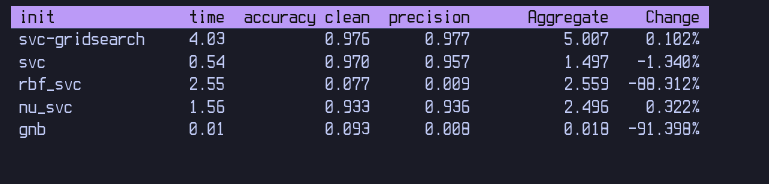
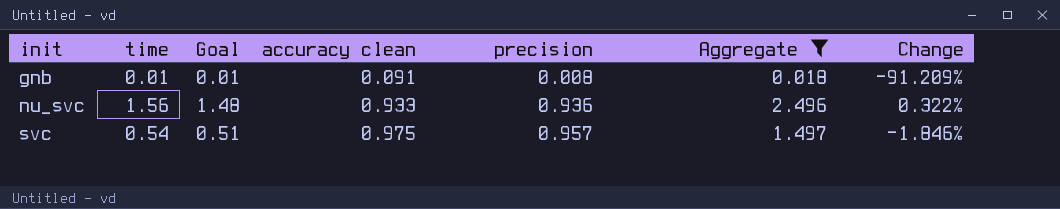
filter: none -> Aggregate <= 2.496
row order: init descending -> init ascending
column Goal | formula: none -> [time] * 0.95
gnb | accuracy clean: 0.093 -> 0.091
gnb | Change: -91.398% -> -91.209%
svc | accuracy clean: 0.970 -> 0.975
svc | Change: -1.340% -> -1.846%

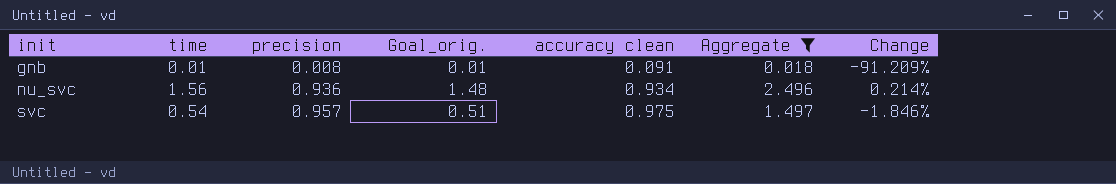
column precision | position: 5 -> 3
column name: Goal -> Goal_orig.
nu_svc | accuracy clean: 0.933 -> 0.934
nu_svc | Change: 0.322% -> 0.214%

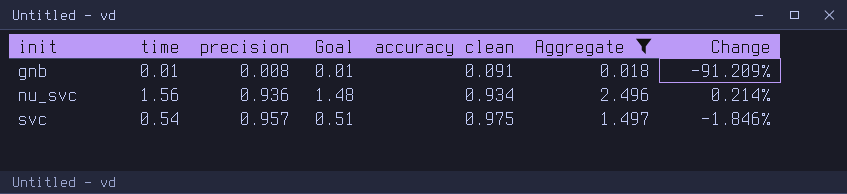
column name: Goal_orig. -> Goal

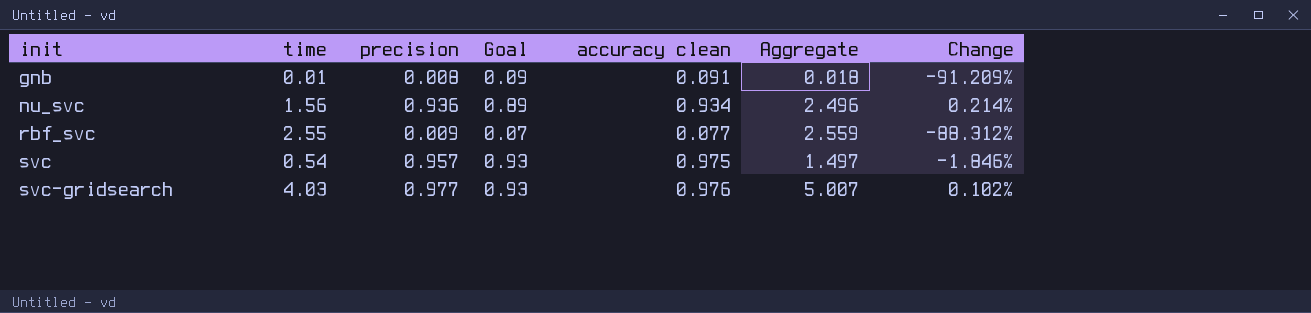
filter: Aggregate <= 2.496 -> none
column Goal | formula: [time] * 0.95 -> [accuracy clean] * 0.95

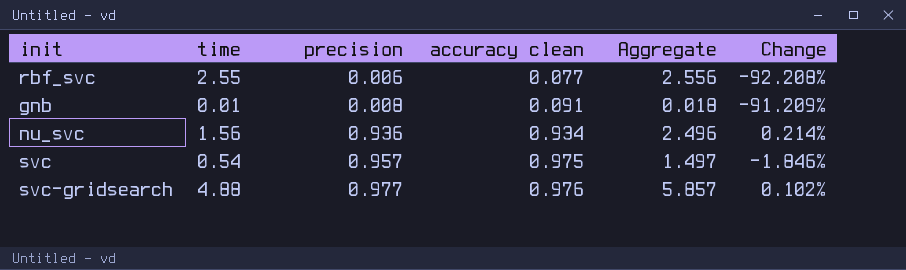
row order: init ascending -> precision ascending
column Goal | formula: [accuracy clean] * 0.95 -> none
rbf_svc | precision: 0.009 -> 0.006
rbf_svc | Aggregate: 2.559 -> 2.556
rbf_svc | Change: -88.312% -> -92.208%
svc-gridsearch | time: 4.03 -> 4.88
svc-gridsearch | Aggregate: 5.007 -> 5.857

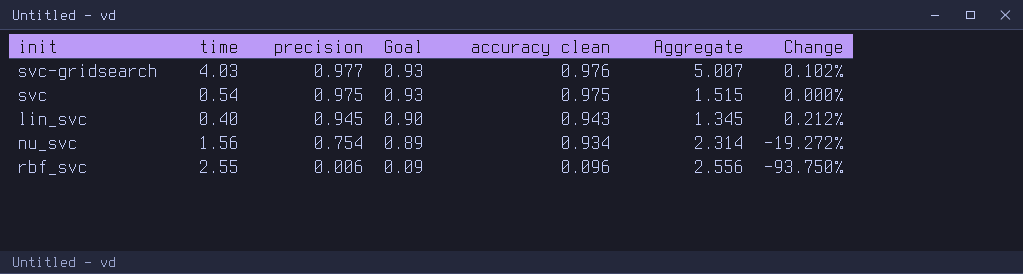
row order: precision ascending -> precision descending
column Goal | formula: none -> [accuracy clean] * 0.95
row gnb: 0.01 | 0.008 | 0.091 | 0.018 | -91.209% -> none
svc-gridsearch | time: 4.88 -> 4.03
svc-gridsearch | Aggregate: 5.857 -> 5.007
svc | precision: 0.957 -> 0.975
svc | Aggregate: 1.497 -> 1.515
svc | Change: -1.846% -> 0.000%
row lin_svc: none -> 0.40 | 0.945 | 0.90 | 0.943 | 1.345 | 0.212%
nu_svc | precision: 0.936 -> 0.754
nu_svc | Aggregate: 2.496 -> 2.314
nu_svc | Change: 0.214% -> -19.272%
rbf_svc | accuracy clean: 0.077 -> 0.096
rbf_svc | Change: -92.208% -> -93.750%

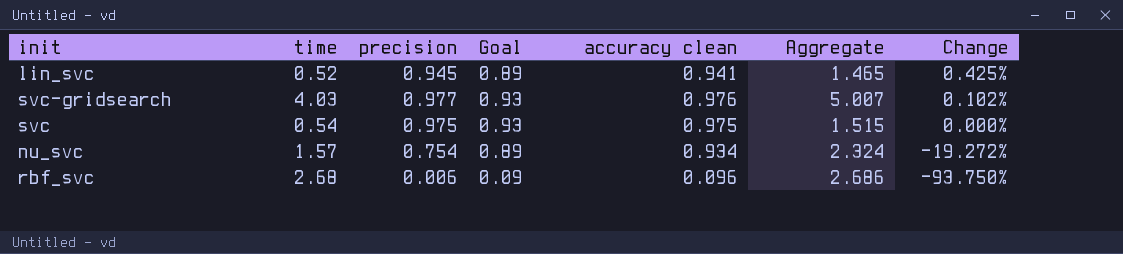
row order: precision descending -> Change descending
lin_svc | time: 0.40 -> 0.52
lin_svc | Goal: 0.90 -> 0.89
lin_svc | accuracy clean: 0.943 -> 0.941
lin_svc | Aggregate: 1.345 -> 1.465
lin_svc | Change: 0.212% -> 0.425%
nu_svc | time: 1.56 -> 1.57
nu_svc | Aggregate: 2.314 -> 2.324
rbf_svc | time: 2.55 -> 2.68
rbf_svc | Aggregate: 2.556 -> 2.686

